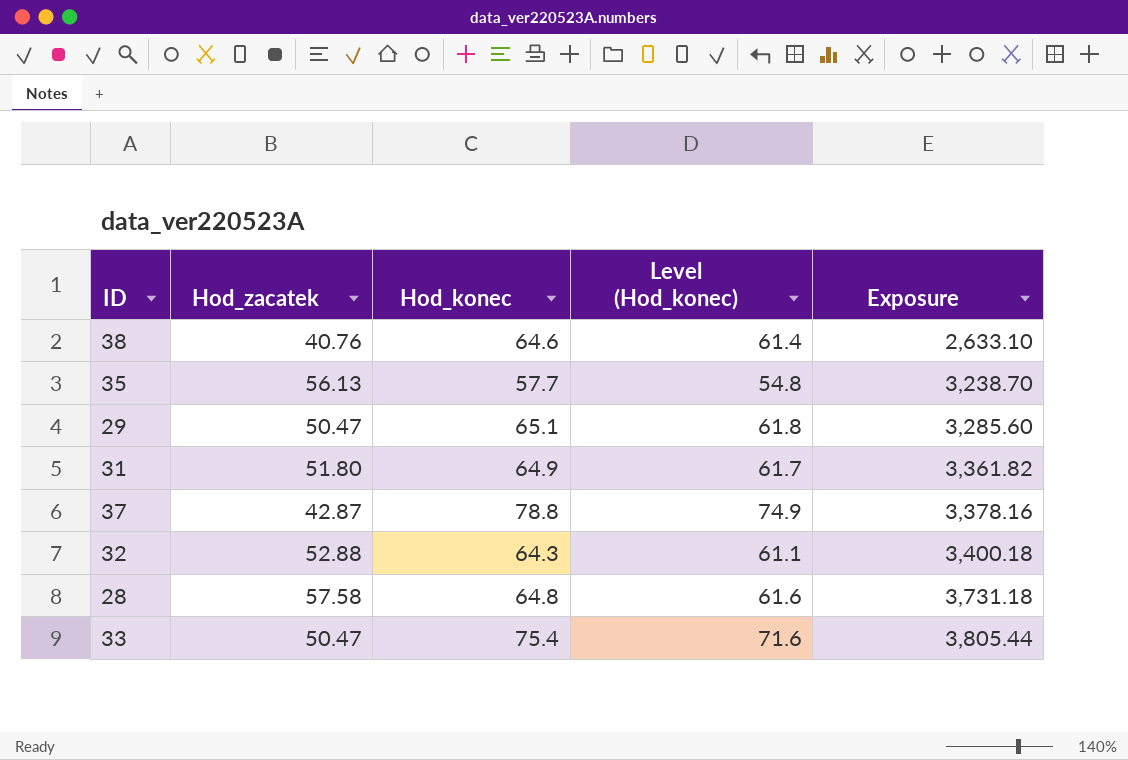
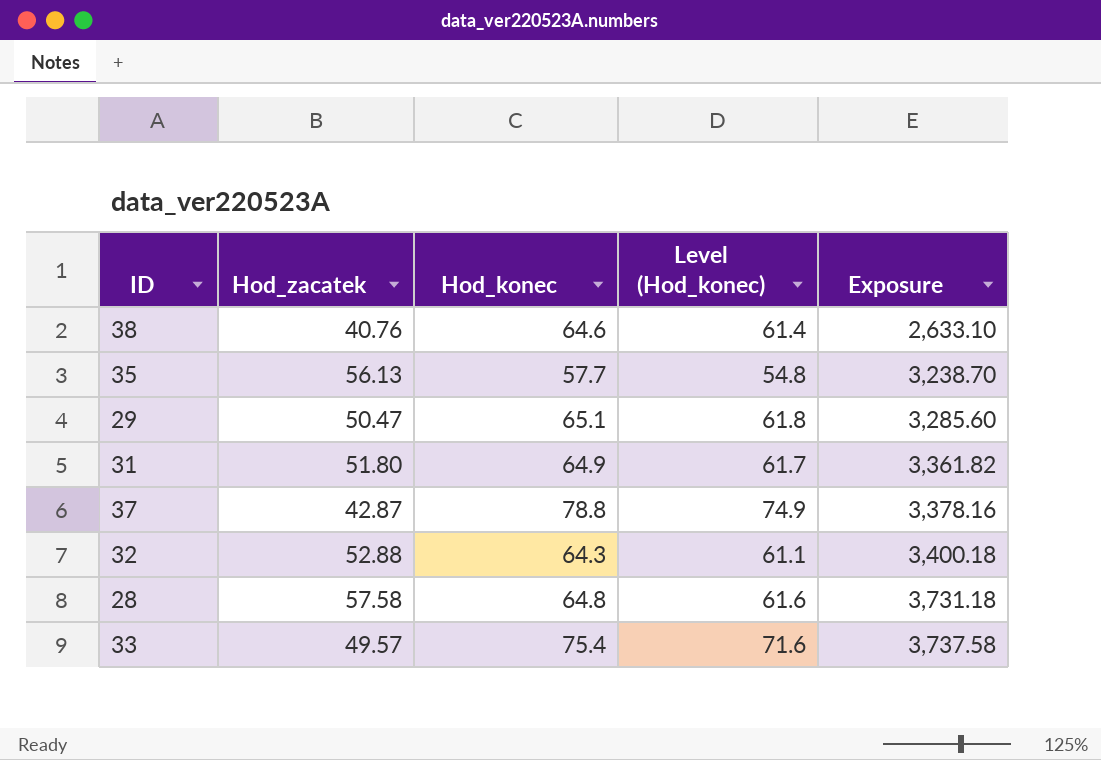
33 | Hod_zacatek: 50.47 -> 49.57
33 | Exposure: 3,805.44 -> 3,737.58

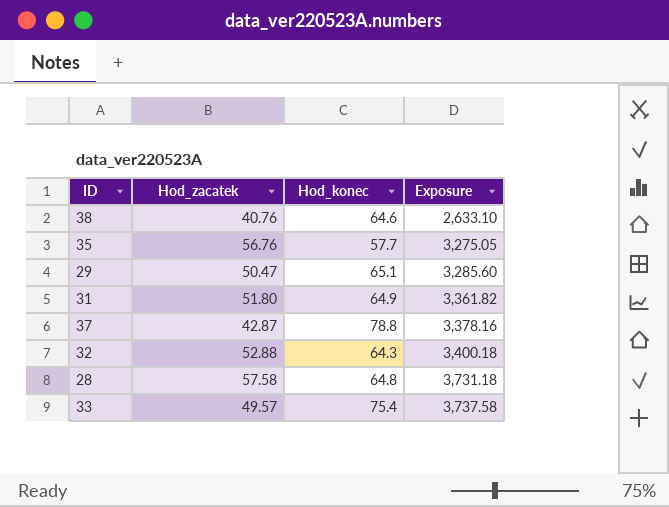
column Level (Hod_konec) | formula: [Hod_konec] * 0.95 -> none
35 | Hod_zacatek: 56.13 -> 56.76
35 | Exposure: 3,238.70 -> 3,275.05

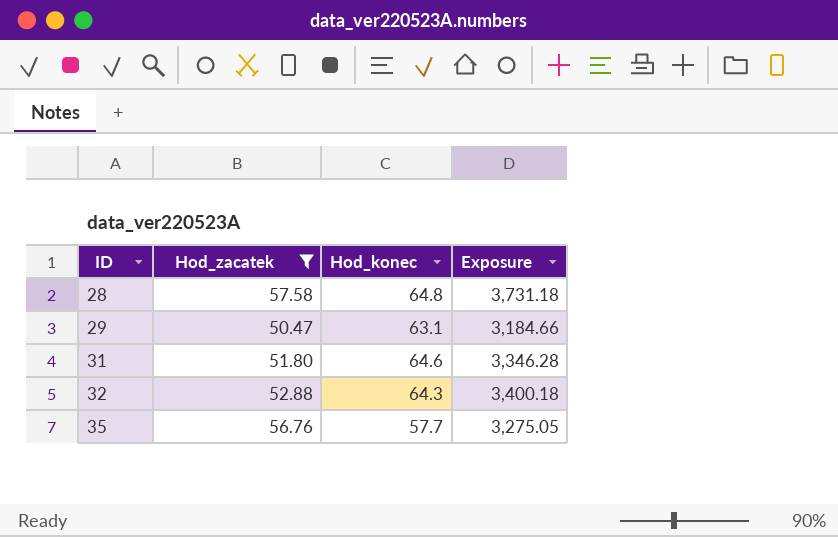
filter: none -> Hod_zacatek >= 50.47
row order: Exposure ascending -> ID ascending
29 | Hod_konec: 65.1 -> 63.1
29 | Exposure: 3,285.60 -> 3,184.66
31 | Hod_konec: 64.9 -> 64.6
31 | Exposure: 3,361.82 -> 3,346.28

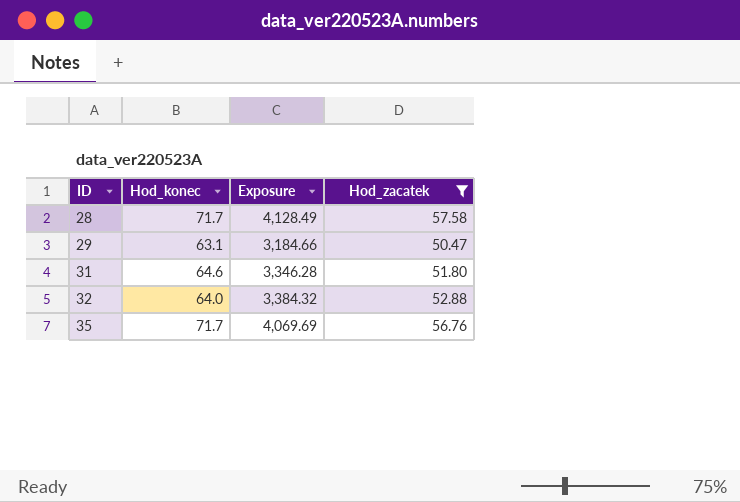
column Hod_zacatek | position: 2 -> 4
28 | Hod_konec: 64.8 -> 71.7
28 | Exposure: 3,731.18 -> 4,128.49
32 | Hod_konec: 64.3 -> 64.0
32 | Exposure: 3,400.18 -> 3,384.32
35 | Hod_konec: 57.7 -> 71.7
35 | Exposure: 3,275.05 -> 4,069.69

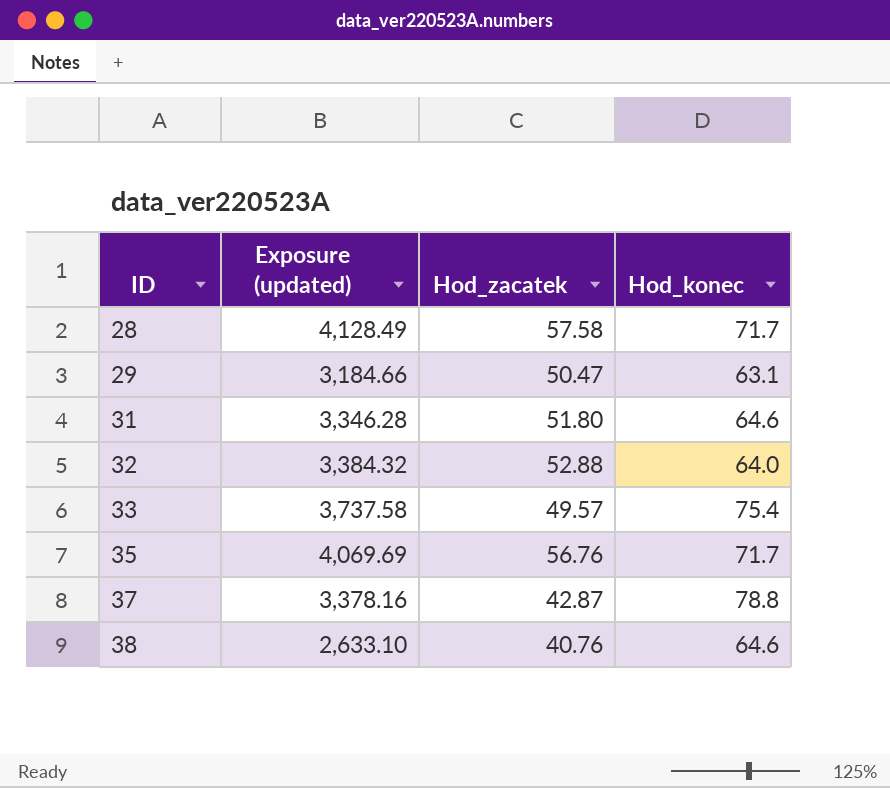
filter: Hod_zacatek >= 50.47 -> none
column name: Exposure -> Exposure (updated)
column Hod_konec | position: 2 -> 4

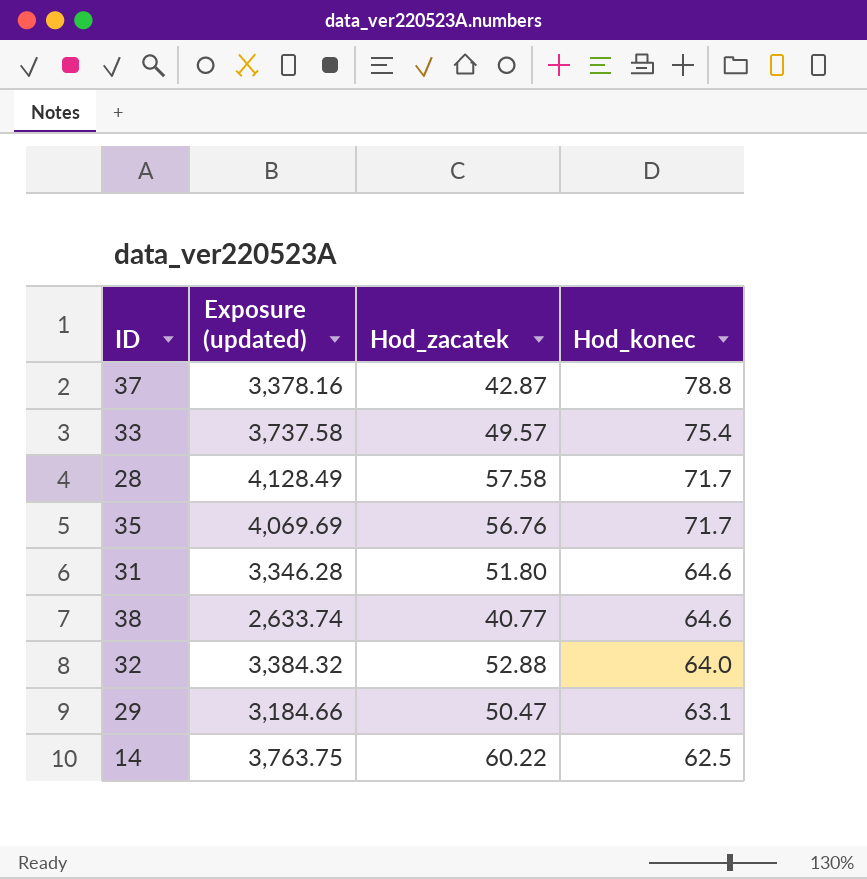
row order: ID ascending -> Hod_konec descending
38 | Exposure (updated): 2,633.10 -> 2,633.74
38 | Hod_zacatek: 40.76 -> 40.77
row 14: none -> 3,763.75 | 60.22 | 62.5

